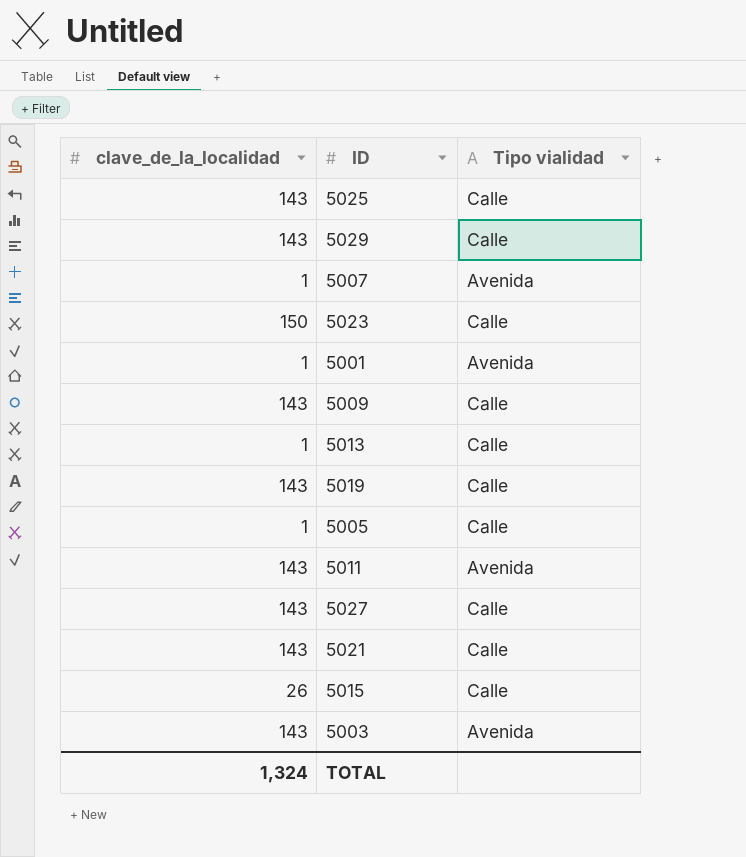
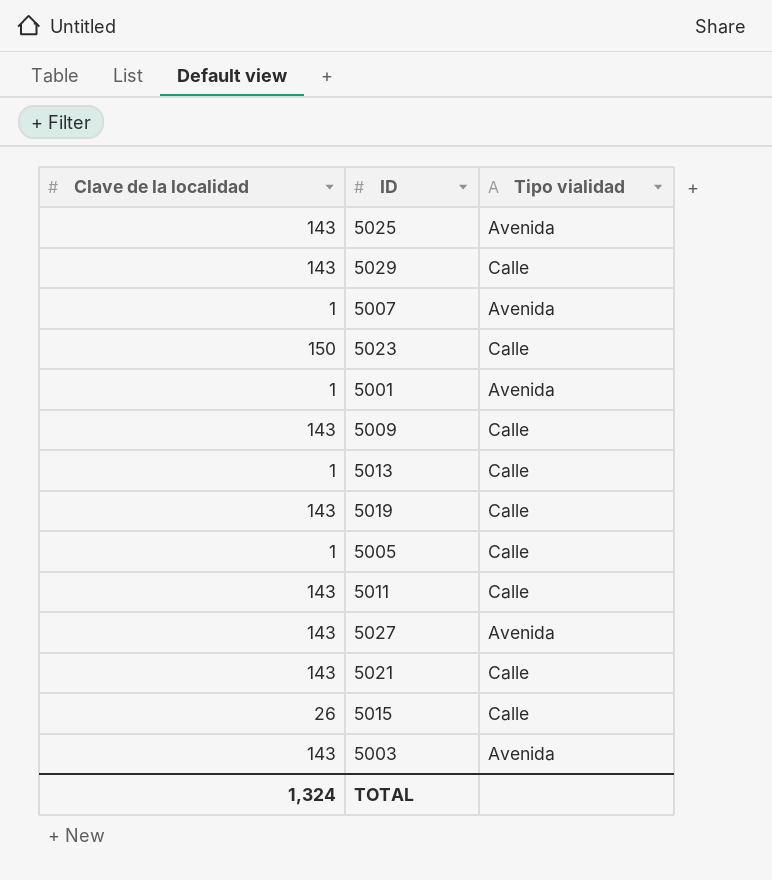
column name: clave_de_la_localidad -> Clave de la localidad
5025 | Tipo vialidad: Calle -> Avenida
5011 | Tipo vialidad: Avenida -> Calle
5027 | Tipo vialidad: Calle -> Avenida

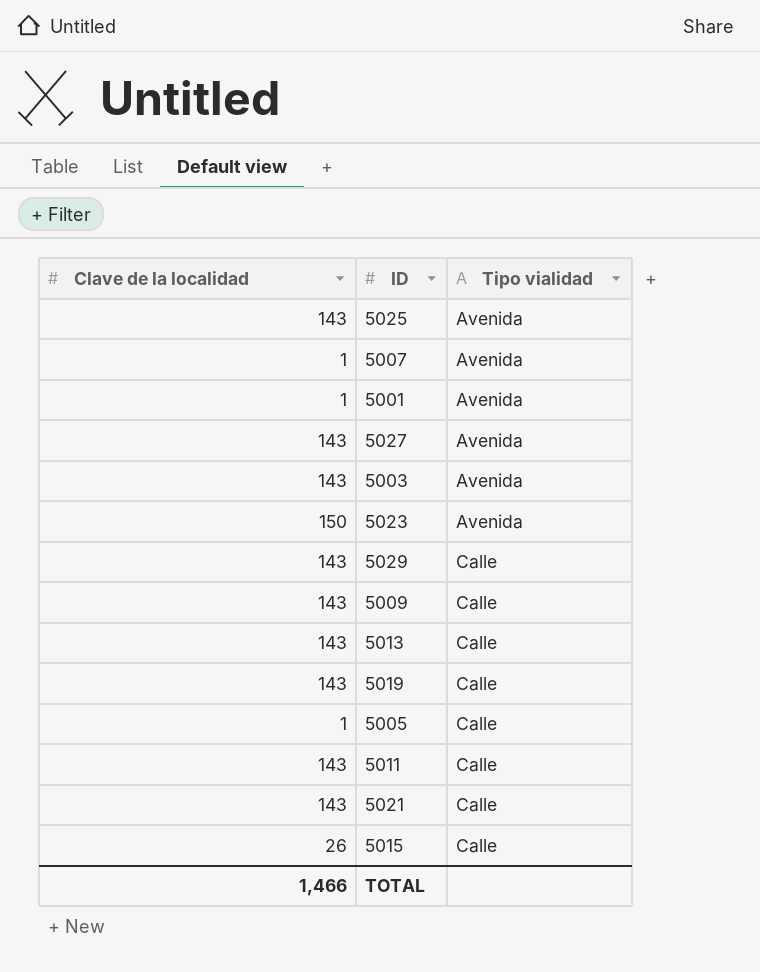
row order: none -> Tipo vialidad ascending
5023 | Tipo vialidad: Calle -> Avenida
5013 | Clave de la localidad: 1 -> 143
TOTAL | Clave de la localidad: 1,324 -> 1,466

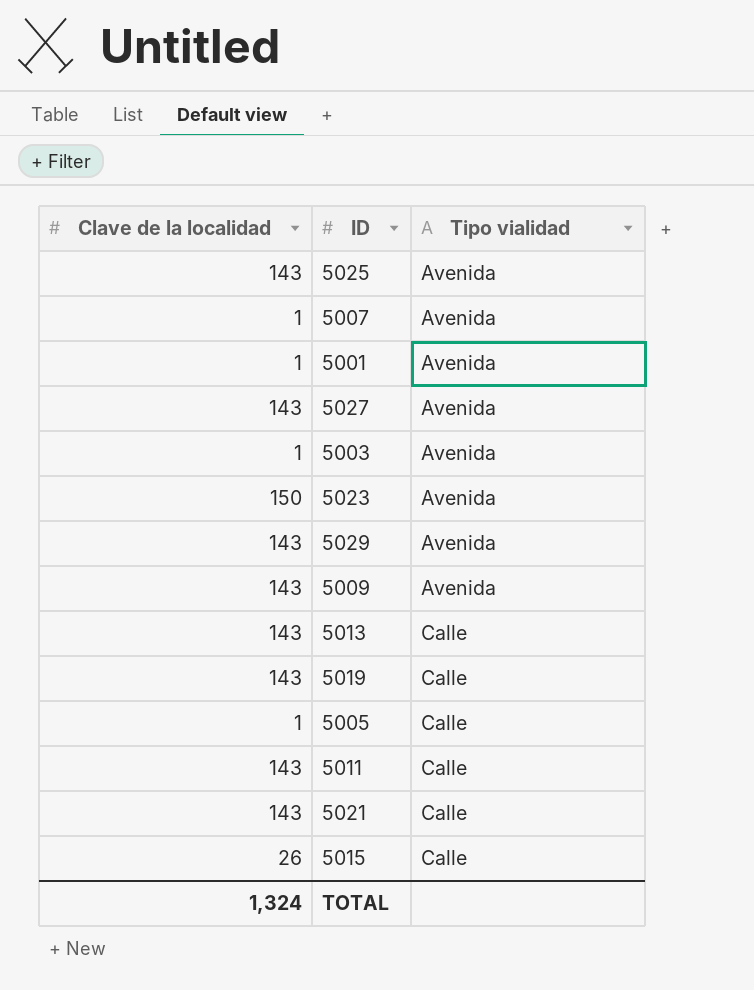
5003 | Clave de la localidad: 143 -> 1
5029 | Tipo vialidad: Calle -> Avenida
5009 | Tipo vialidad: Calle -> Avenida
TOTAL | Clave de la localidad: 1,466 -> 1,324

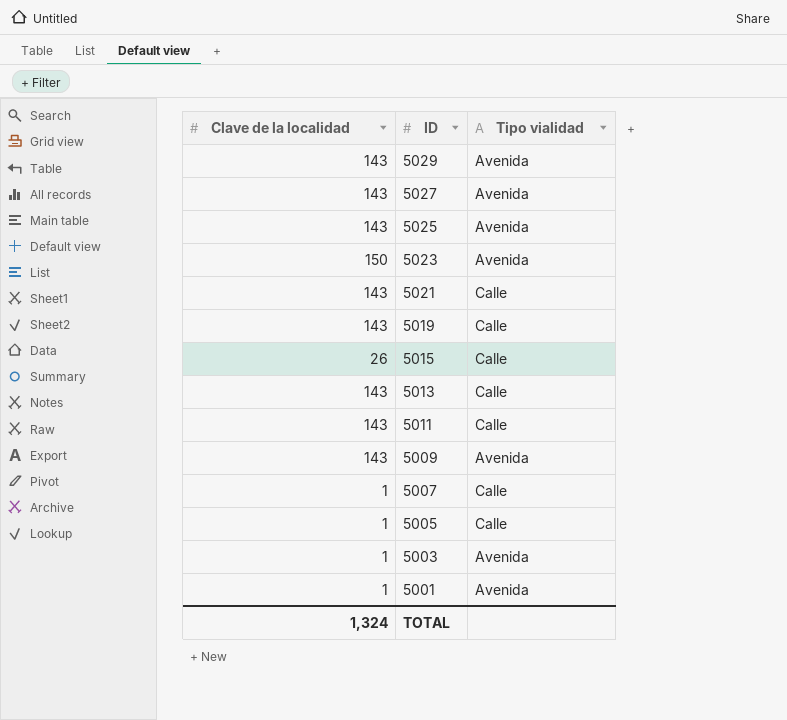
row order: Tipo vialidad ascending -> ID descending
5007 | Tipo vialidad: Avenida -> Calle

